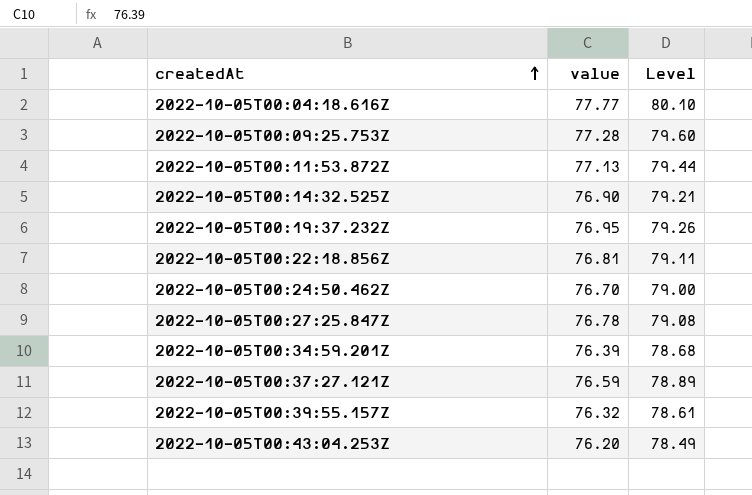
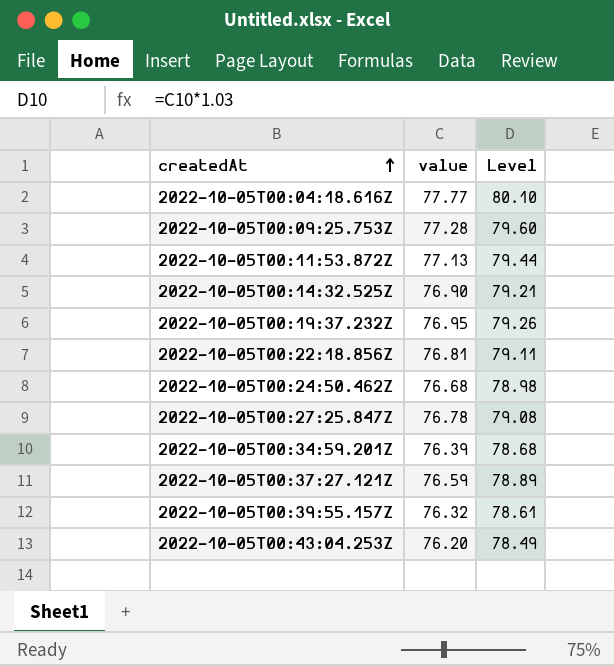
2022-10-05T00:24:50.462Z | value: 76.70 -> 76.68
2022-10-05T00:24:50.462Z | Level: 79.00 -> 78.98

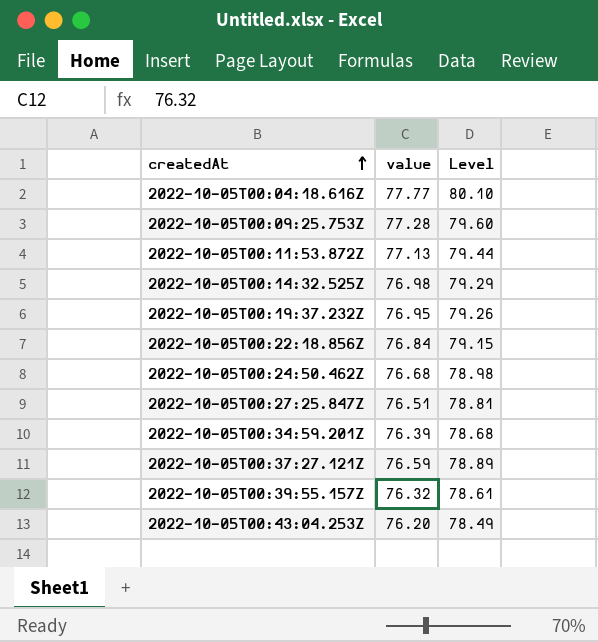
2022-10-05T00:14:32.525Z | value: 76.90 -> 76.98
2022-10-05T00:14:32.525Z | Level: 79.21 -> 79.29
2022-10-05T00:22:18.856Z | value: 76.81 -> 76.84
2022-10-05T00:22:18.856Z | Level: 79.11 -> 79.15
2022-10-05T00:27:25.847Z | value: 76.78 -> 76.51
2022-10-05T00:27:25.847Z | Level: 79.08 -> 78.81

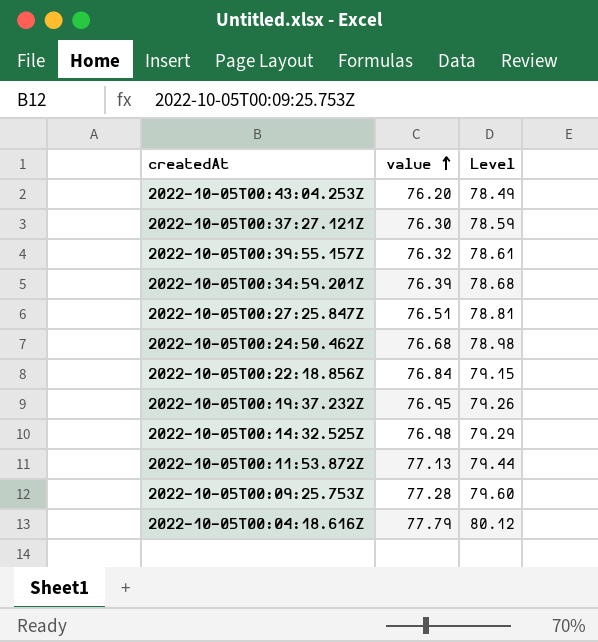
row order: createdAt ascending -> value ascending
2022-10-05T00:37:27.121Z | value: 76.59 -> 76.30
2022-10-05T00:37:27.121Z | Level: 78.89 -> 78.59
2022-10-05T00:04:18.616Z | value: 77.77 -> 77.79
2022-10-05T00:04:18.616Z | Level: 80.10 -> 80.12

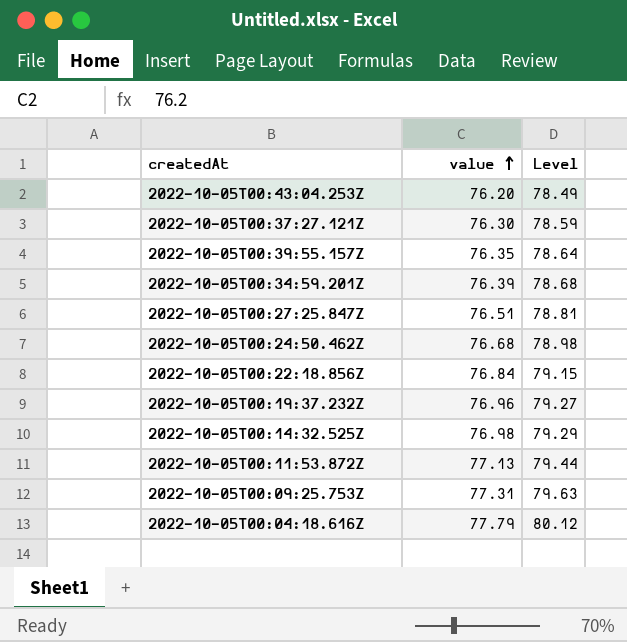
2022-10-05T00:39:55.157Z | value: 76.32 -> 76.35
2022-10-05T00:39:55.157Z | Level: 78.61 -> 78.64
2022-10-05T00:19:37.232Z | value: 76.95 -> 76.96
2022-10-05T00:19:37.232Z | Level: 79.26 -> 79.27
2022-10-05T00:09:25.753Z | value: 77.28 -> 77.31
2022-10-05T00:09:25.753Z | Level: 79.60 -> 79.63

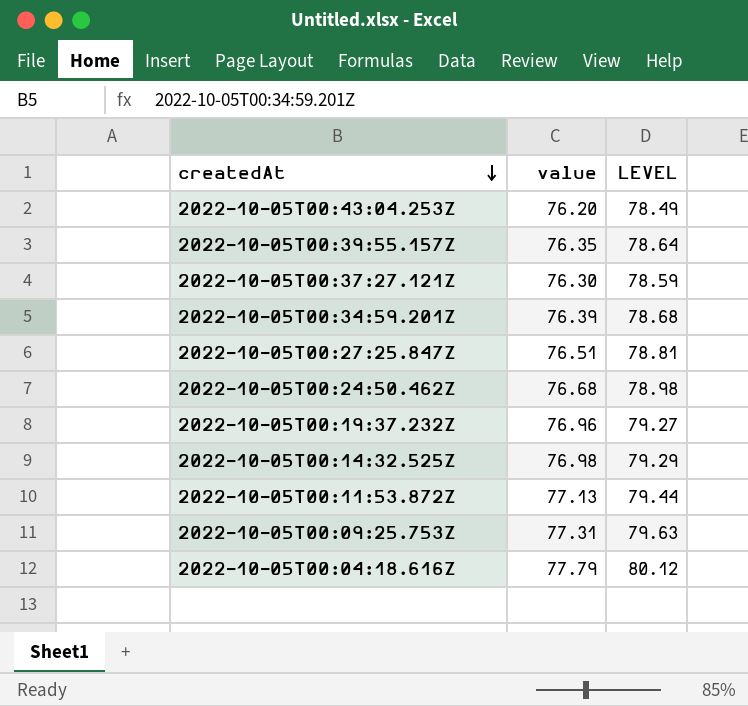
row order: value ascending -> createdAt descending
column name: Level -> LEVEL
row 2022-10-05T00:22:18.856Z: 76.84 | 79.15 -> none

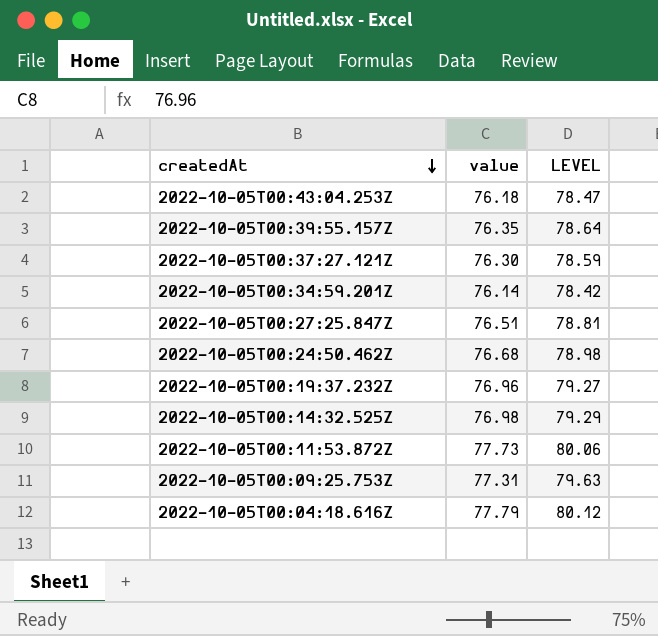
2022-10-05T00:43:04.253Z | value: 76.20 -> 76.18
2022-10-05T00:43:04.253Z | LEVEL: 78.49 -> 78.47
2022-10-05T00:34:59.201Z | value: 76.39 -> 76.14
2022-10-05T00:34:59.201Z | LEVEL: 78.68 -> 78.42
2022-10-05T00:11:53.872Z | value: 77.13 -> 77.73
2022-10-05T00:11:53.872Z | LEVEL: 79.44 -> 80.06

